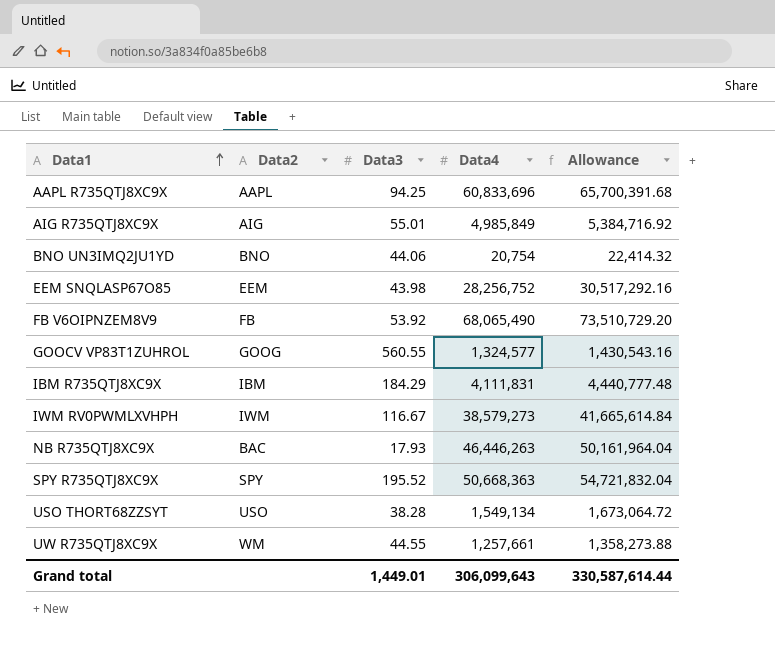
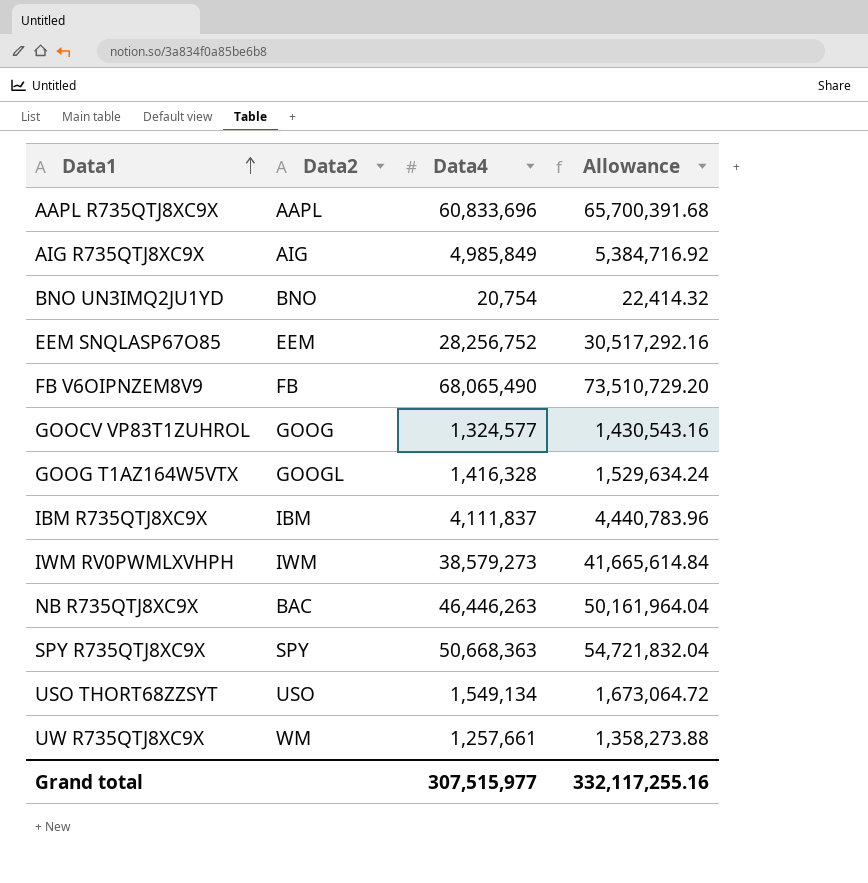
column Data3 | position: 3 -> none
row GOOG T1AZ164W5VTX: none -> GOOGL | 1,416,328 | 1,529,634.24
IBM R735QTJ8XC9X | Data4: 4,111,831 -> 4,111,837
IBM R735QTJ8XC9X | Allowance: 4,440,777.48 -> 4,440,783.96
Grand total | Data4: 306,099,643 -> 307,515,977
Grand total | Allowance: 330,587,614.44 -> 332,117,255.16

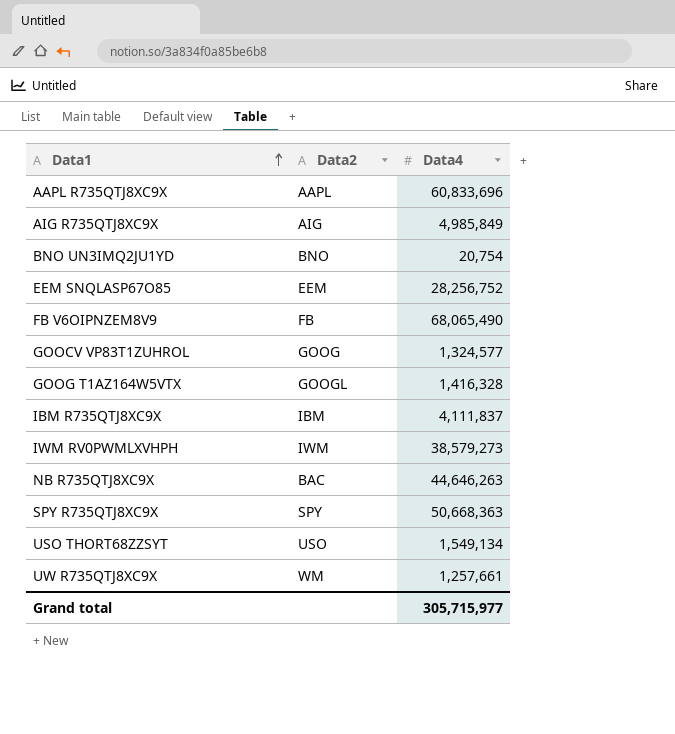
column Allowance | formula: [Data4] * 1.08 -> none
NB R735QTJ8XC9X | Data4: 46,446,263 -> 44,646,263
Grand total | Data4: 307,515,977 -> 305,715,977

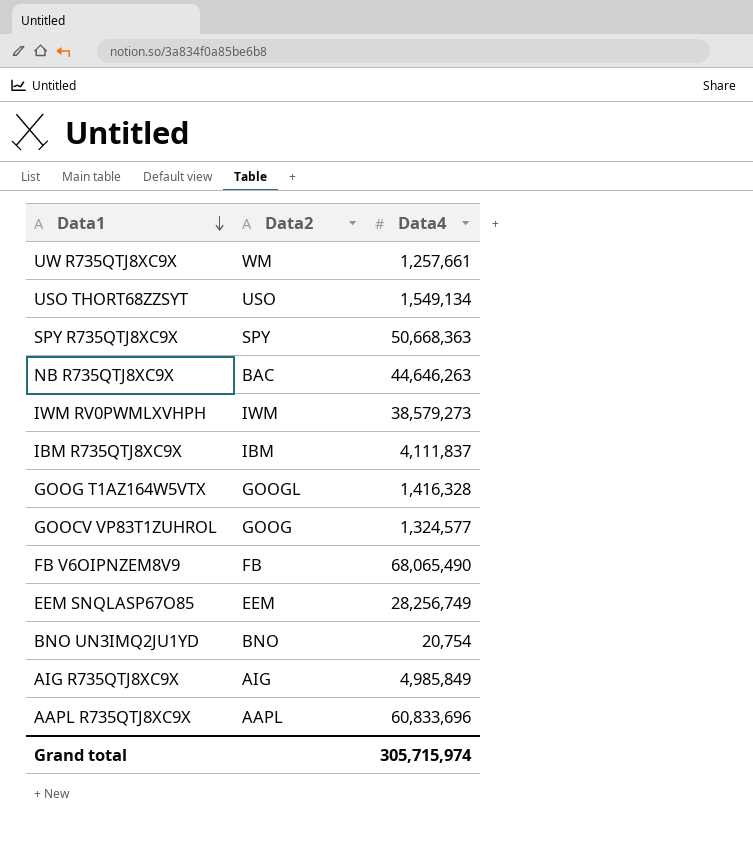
row order: Data1 ascending -> Data1 descending
EEM SNQLASP67O85 | Data4: 28,256,752 -> 28,256,749
Grand total | Data4: 305,715,977 -> 305,715,974

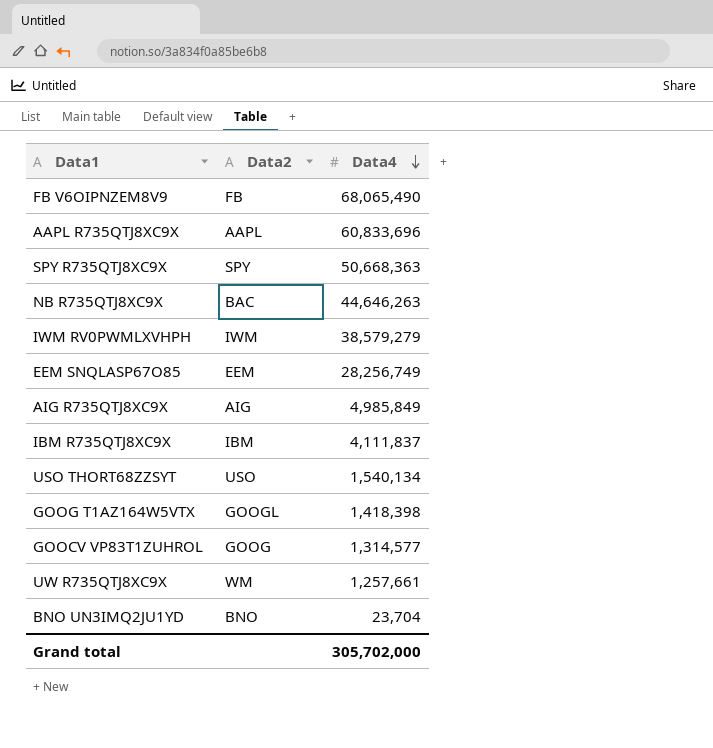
row order: Data1 descending -> Data4 descending
IWM RV0PWMLXVHPH | Data4: 38,579,273 -> 38,579,279
USO THORT68ZZSYT | Data4: 1,549,134 -> 1,540,134
GOOG T1AZ164W5VTX | Data4: 1,416,328 -> 1,418,398
GOOCV VP83T1ZUHROL | Data4: 1,324,577 -> 1,314,577
BNO UN3IMQ2JU1YD | Data4: 20,754 -> 23,704
Grand total | Data4: 305,715,974 -> 305,702,000

